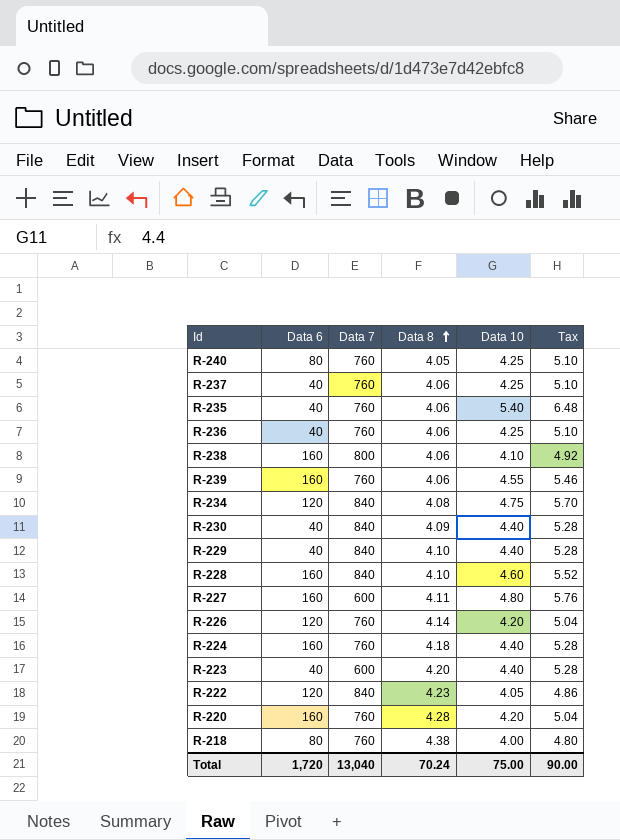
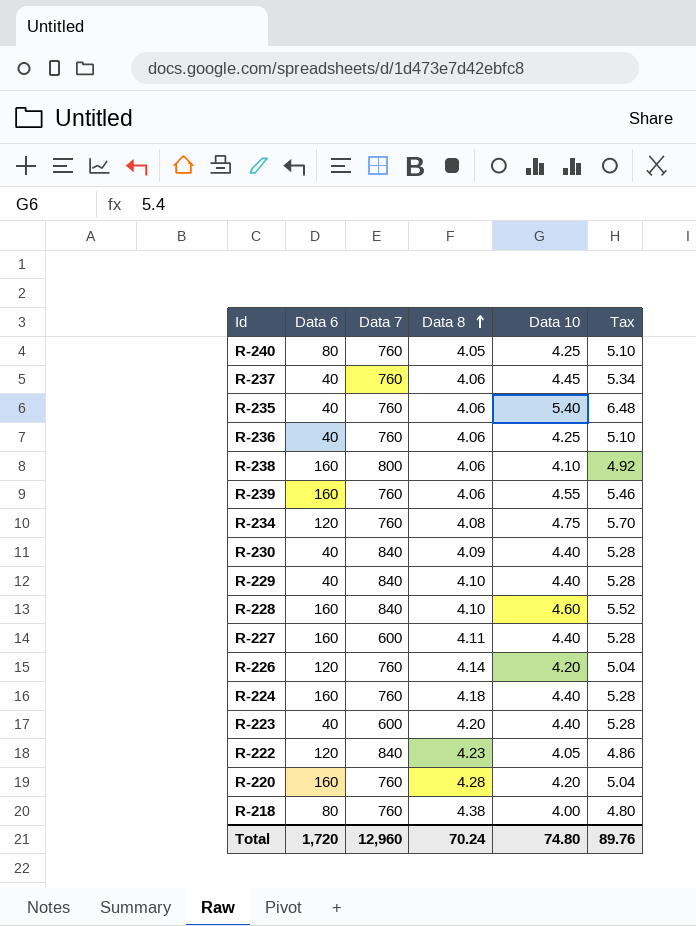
R-237 | Data 10: 4.25 -> 4.45
R-237 | Tax: 5.10 -> 5.34
R-234 | Data 7: 840 -> 760
R-227 | Data 10: 4.80 -> 4.40
R-227 | Tax: 5.76 -> 5.28
Total | Data 7: 13,040 -> 12,960
Total | Data 10: 75.00 -> 74.80
Total | Tax: 90.00 -> 89.76

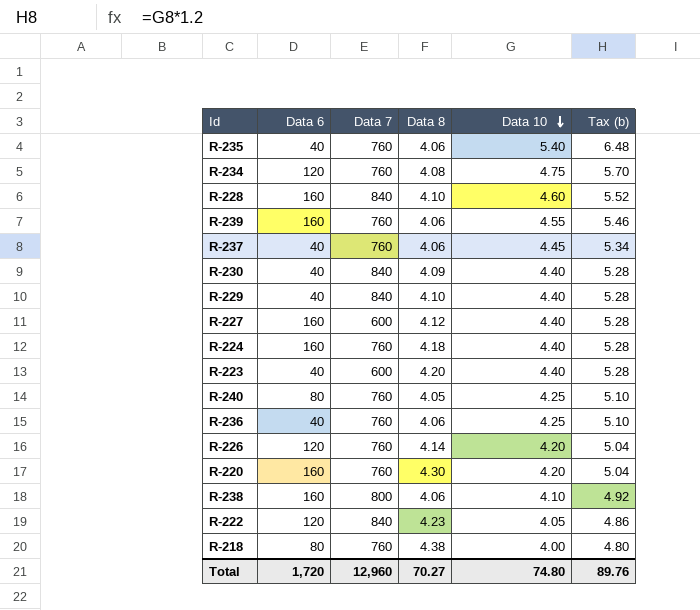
row order: Data 8 ascending -> Data 10 descending
column name: Tax -> Tax (b)
R-227 | Data 8: 4.11 -> 4.12
R-220 | Data 8: 4.28 -> 4.30
Total | Data 8: 70.24 -> 70.27

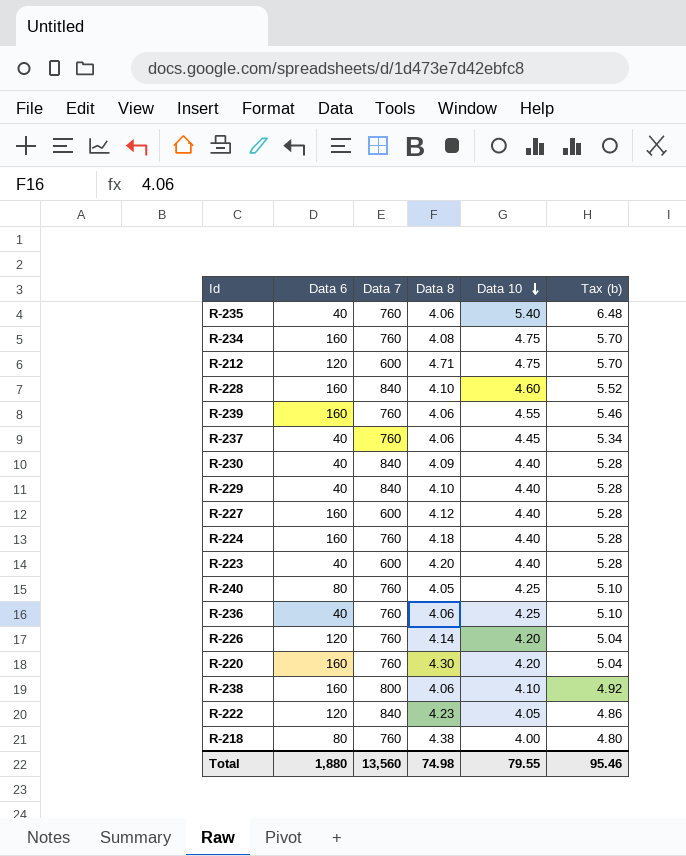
R-234 | Data 6: 120 -> 160
row R-212: none -> 120 | 600 | 4.71 | 4.75 | 5.70
Total | Data 6: 1,720 -> 1,880
Total | Data 7: 12,960 -> 13,560
Total | Data 8: 70.27 -> 74.98
Total | Data 10: 74.80 -> 79.55
Total | Tax (b): 89.76 -> 95.46

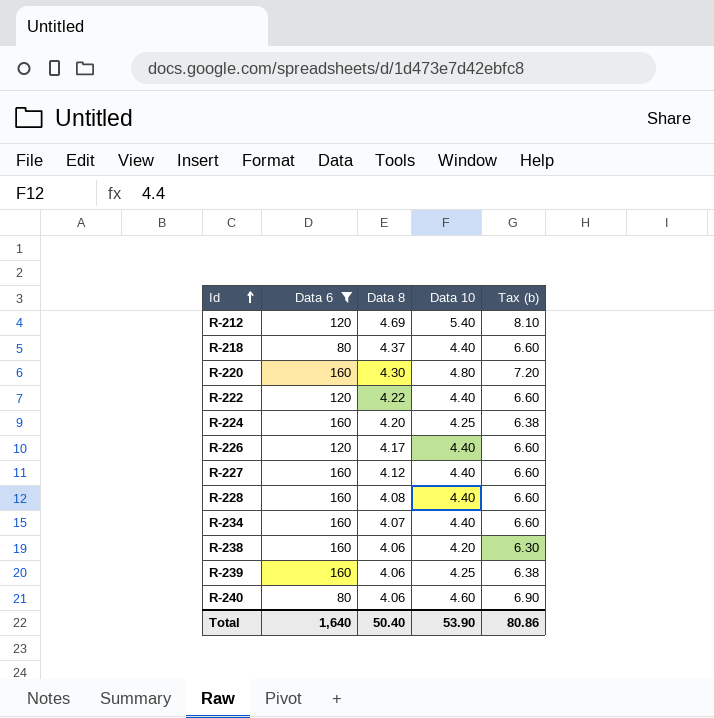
filter: none -> Data 6 != 40
row order: Data 10 descending -> Id ascending
column Data 7 | position: 3 -> none
column Tax (b) | formula: [Data 10] * 1.2 -> [Data 10] * 1.5
R-212 | Data 8: 4.71 -> 4.69
R-212 | Data 10: 4.75 -> 5.40
R-218 | Data 8: 4.38 -> 4.37
R-218 | Data 10: 4.00 -> 4.40
R-220 | Data 10: 4.20 -> 4.80
R-222 | Data 8: 4.23 -> 4.22
R-222 | Data 10: 4.05 -> 4.40
R-224 | Data 8: 4.18 -> 4.20
R-224 | Data 10: 4.40 -> 4.25
R-226 | Data 8: 4.14 -> 4.17
R-226 | Data 10: 4.20 -> 4.40
R-228 | Data 8: 4.10 -> 4.08
R-228 | Data 10: 4.60 -> 4.40
R-234 | Data 8: 4.08 -> 4.07
R-234 | Data 10: 4.75 -> 4.40
R-238 | Data 10: 4.10 -> 4.20
R-239 | Data 10: 4.55 -> 4.25
R-240 | Data 8: 4.05 -> 4.06
R-240 | Data 10: 4.25 -> 4.60
Total | Data 6: 1,880 -> 1,640
Total | Data 8: 74.98 -> 50.40
Total | Data 10: 79.55 -> 53.90
Total | Tax (b): 95.46 -> 80.86

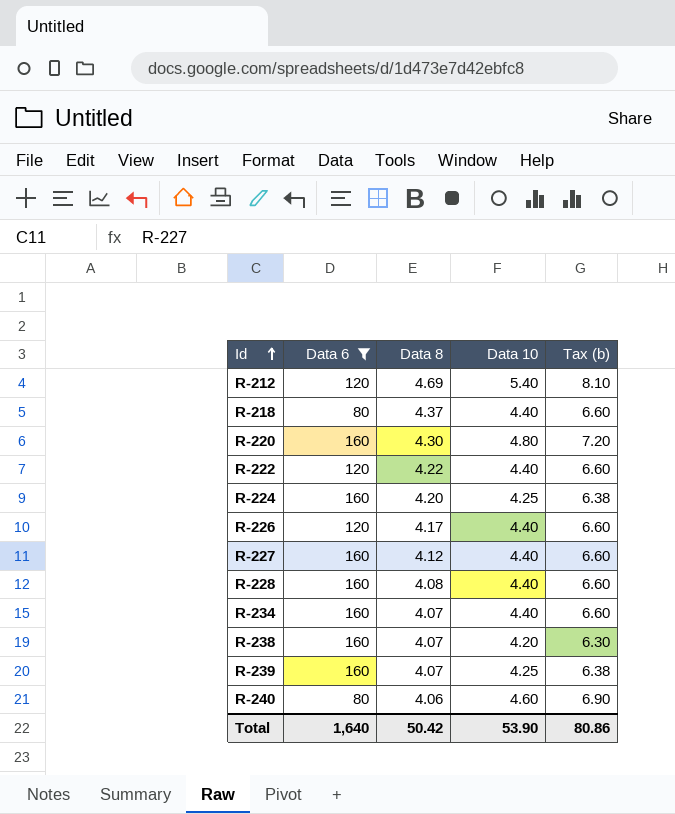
R-238 | Data 8: 4.06 -> 4.07
R-239 | Data 8: 4.06 -> 4.07
Total | Data 8: 50.40 -> 50.42

